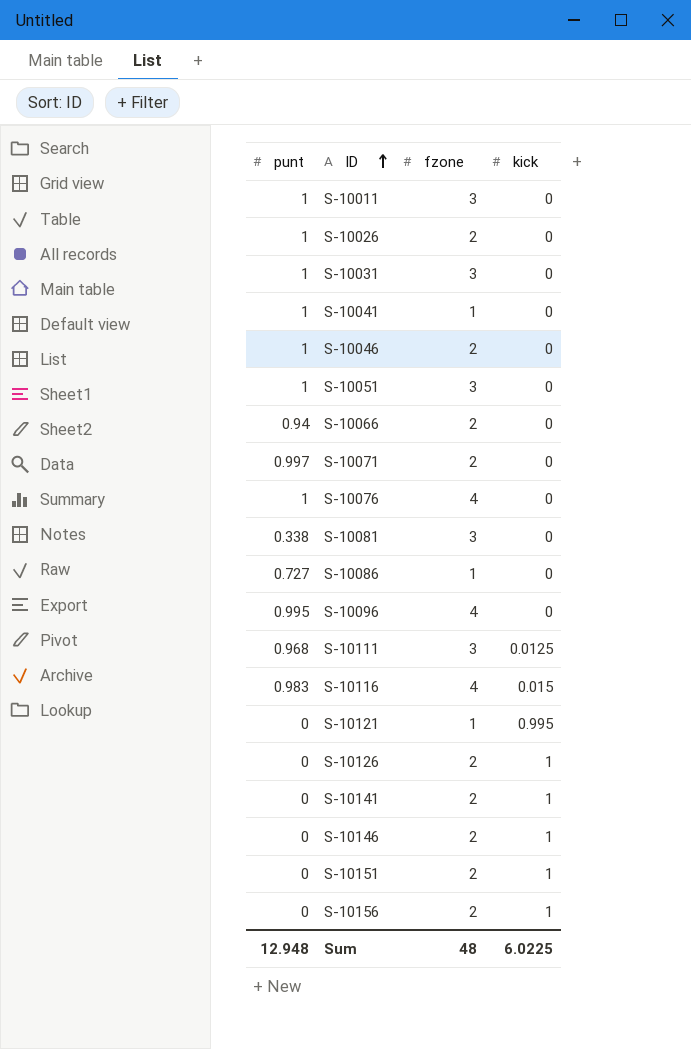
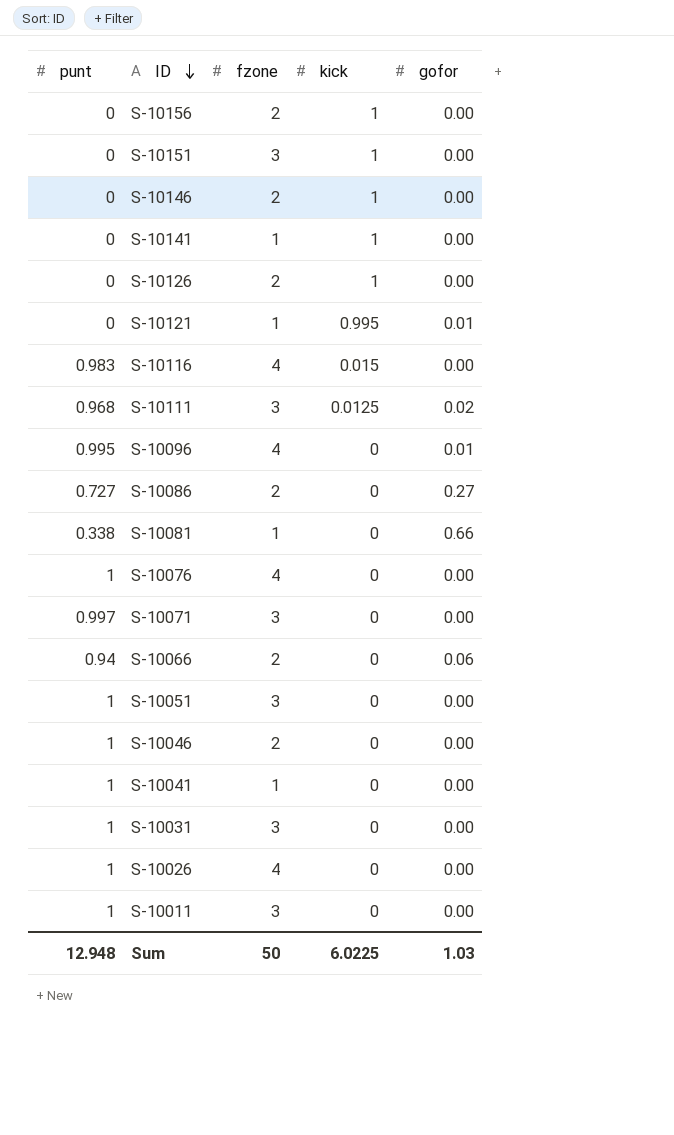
row order: ID ascending -> ID descending
column gofor | position: none -> 5
S-10151 | fzone: 2 -> 3
S-10141 | fzone: 2 -> 1
S-10086 | fzone: 1 -> 2
S-10081 | fzone: 3 -> 1
S-10071 | fzone: 2 -> 3
S-10026 | fzone: 2 -> 4
Sum | fzone: 48 -> 50

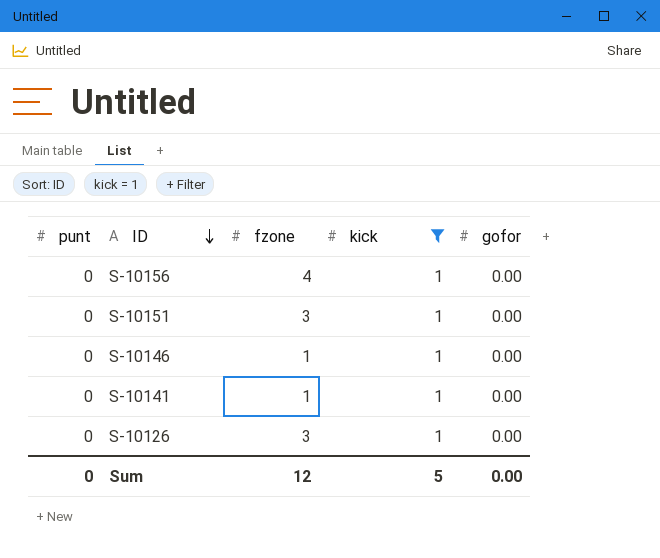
filter: none -> kick = 1
S-10156 | fzone: 2 -> 4
S-10146 | fzone: 2 -> 1
S-10126 | fzone: 2 -> 3
Sum | punt: 12.948 -> 0
Sum | fzone: 50 -> 12
Sum | kick: 6.0225 -> 5
Sum | gofor: 1.03 -> 0.00

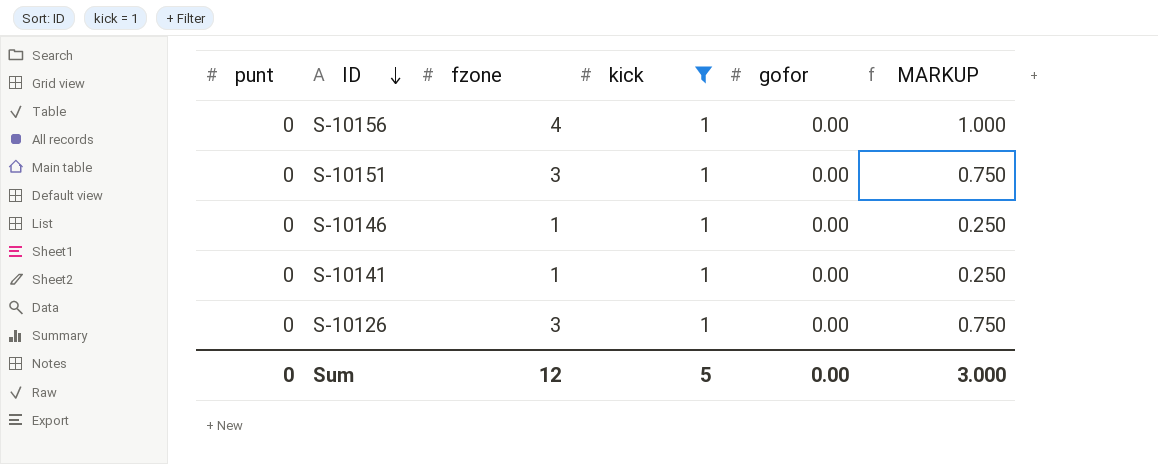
column MARKUP | formula: none -> [fzone] * 0.25

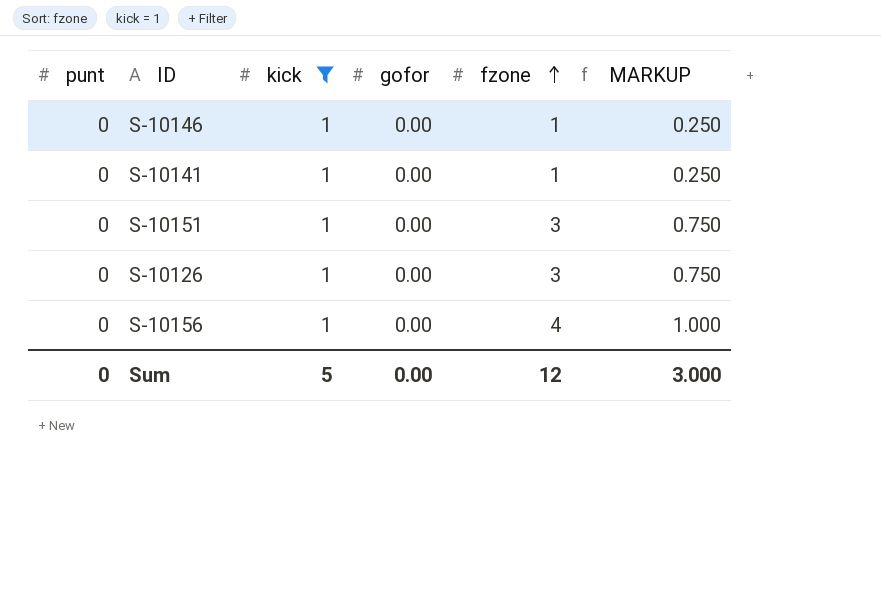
row order: ID descending -> fzone ascending
column fzone | position: 3 -> 5

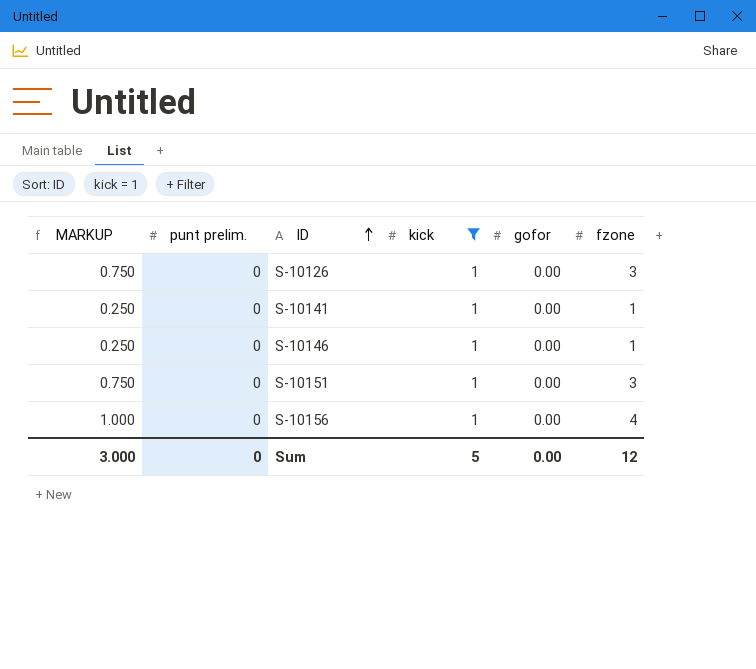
row order: fzone ascending -> ID ascending
column MARKUP | position: 6 -> 1
column name: punt -> punt prelim.

